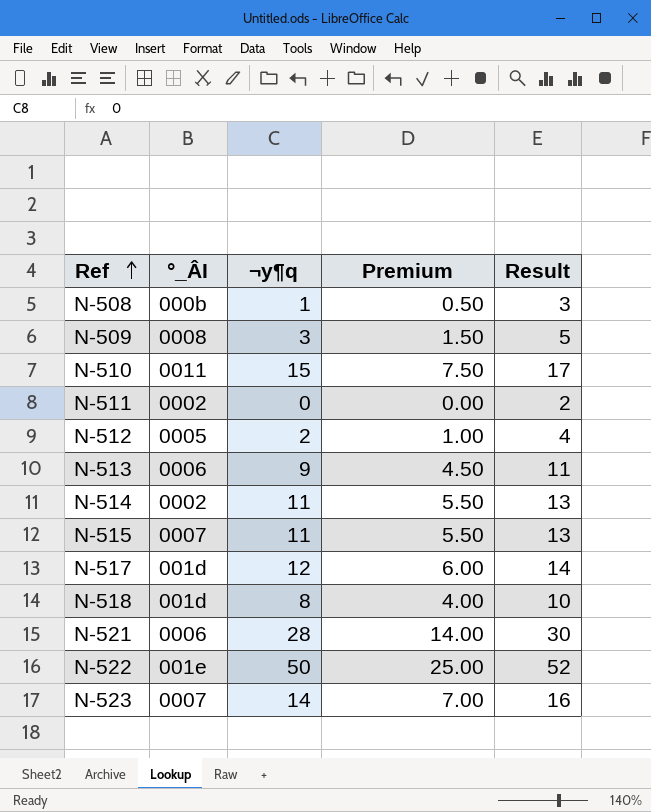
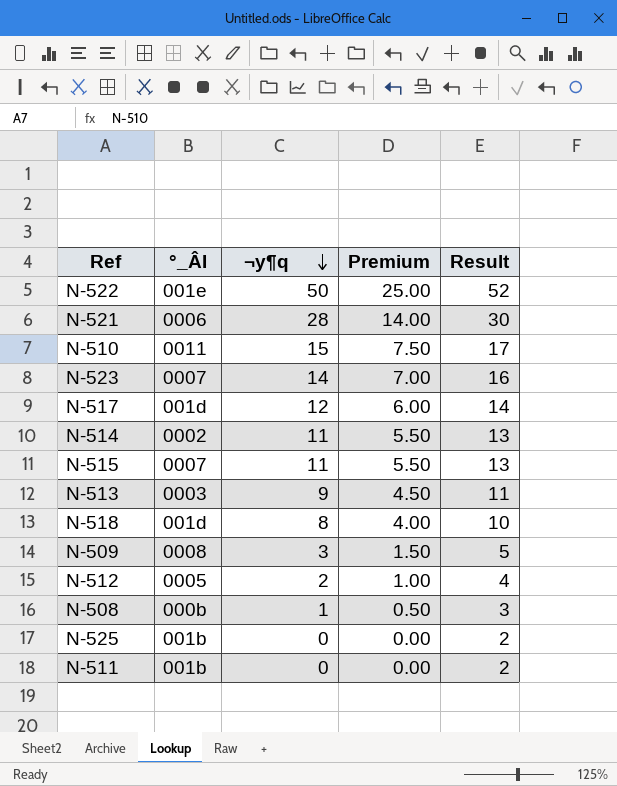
row order: Ref ascending -> ¬y¶q descending
N-513 | °_ÂI: 0006 -> 0003
row N-525: none -> 001b | 0 | 0.00 | 2
N-511 | °_ÂI: 0002 -> 001b

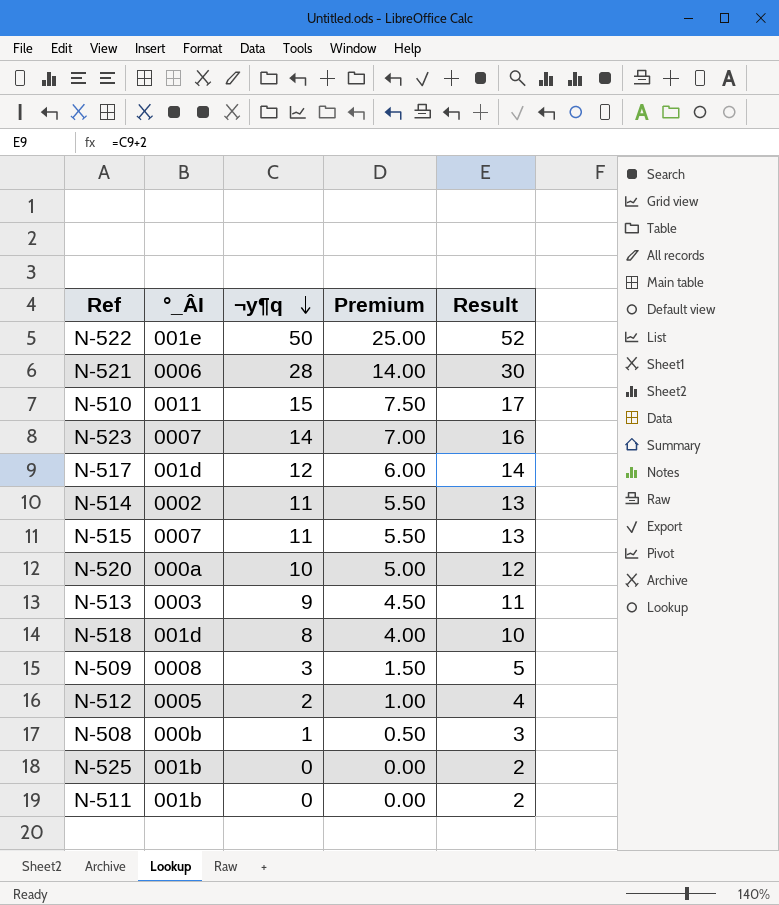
row N-520: none -> 000a | 10 | 5.00 | 12

